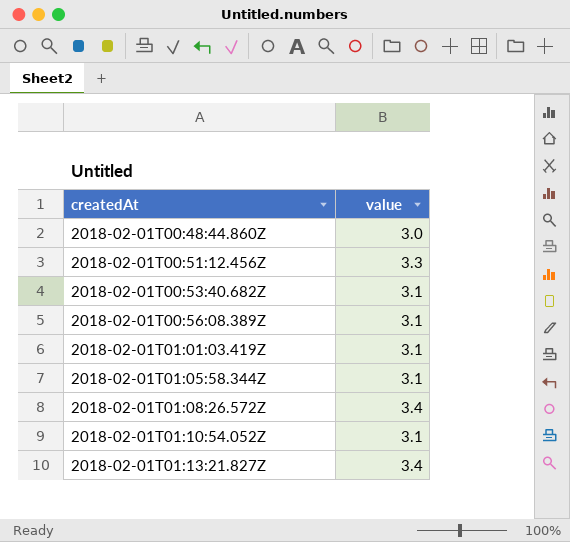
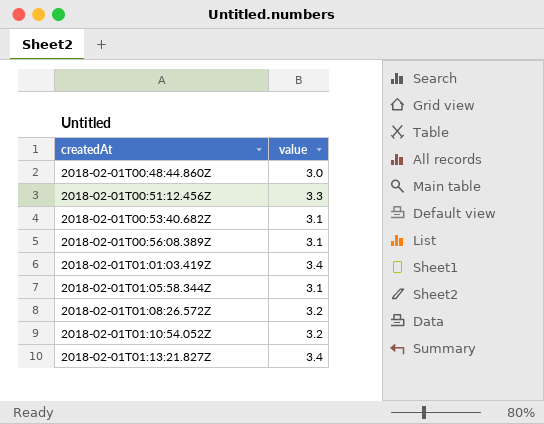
2018-02-01T01:01:03.419Z | value: 3.1 -> 3.4
2018-02-01T01:08:26.572Z | value: 3.4 -> 3.2
2018-02-01T01:10:54.052Z | value: 3.1 -> 3.2

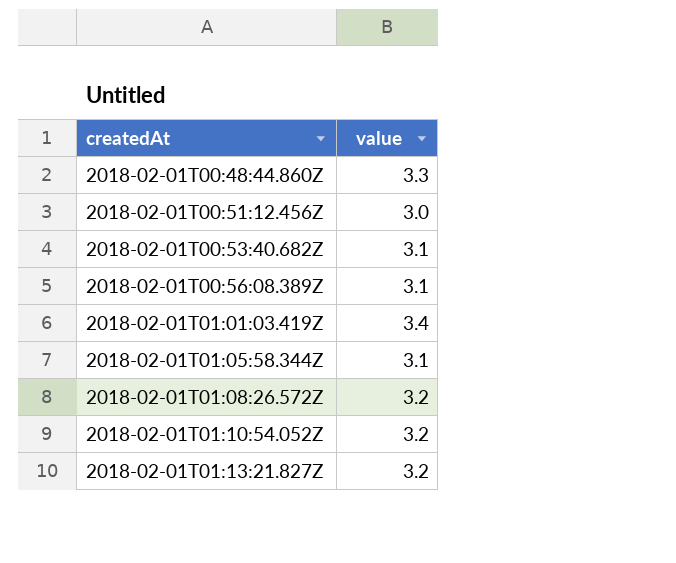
2018-02-01T00:48:44.860Z | value: 3.0 -> 3.3
2018-02-01T00:51:12.456Z | value: 3.3 -> 3.0
2018-02-01T01:13:21.827Z | value: 3.4 -> 3.2

